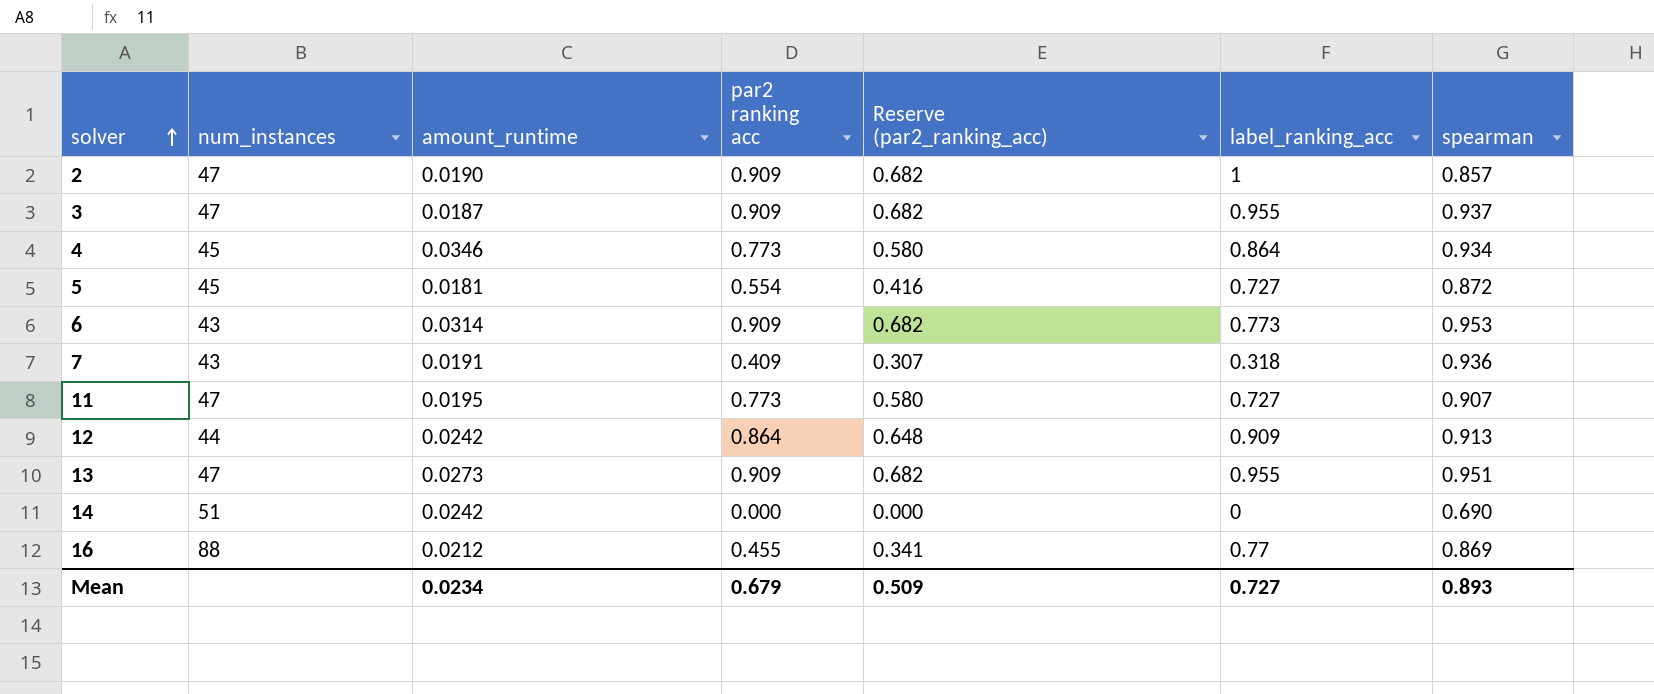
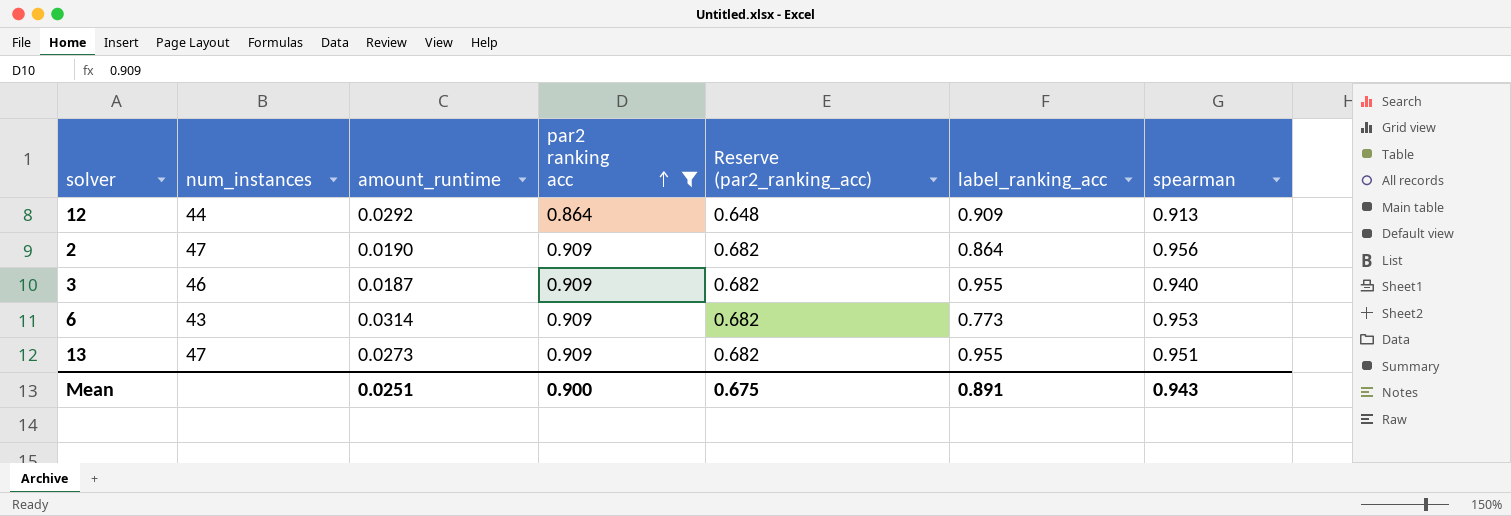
filter: none -> par2 ranking acc >= 0.864
row order: solver ascending -> par2 ranking acc ascending
12 | amount_runtime: 0.0242 -> 0.0292
2 | label_ranking_acc: 1 -> 0.864
2 | spearman: 0.857 -> 0.956
3 | num_instances: 47 -> 46
3 | spearman: 0.937 -> 0.940
Mean | amount_runtime: 0.0234 -> 0.0251
Mean | par2 ranking acc: 0.679 -> 0.900
Mean | Reserve (par2_ranking_acc): 0.509 -> 0.675
Mean | label_ranking_acc: 0.727 -> 0.891
Mean | spearman: 0.893 -> 0.943

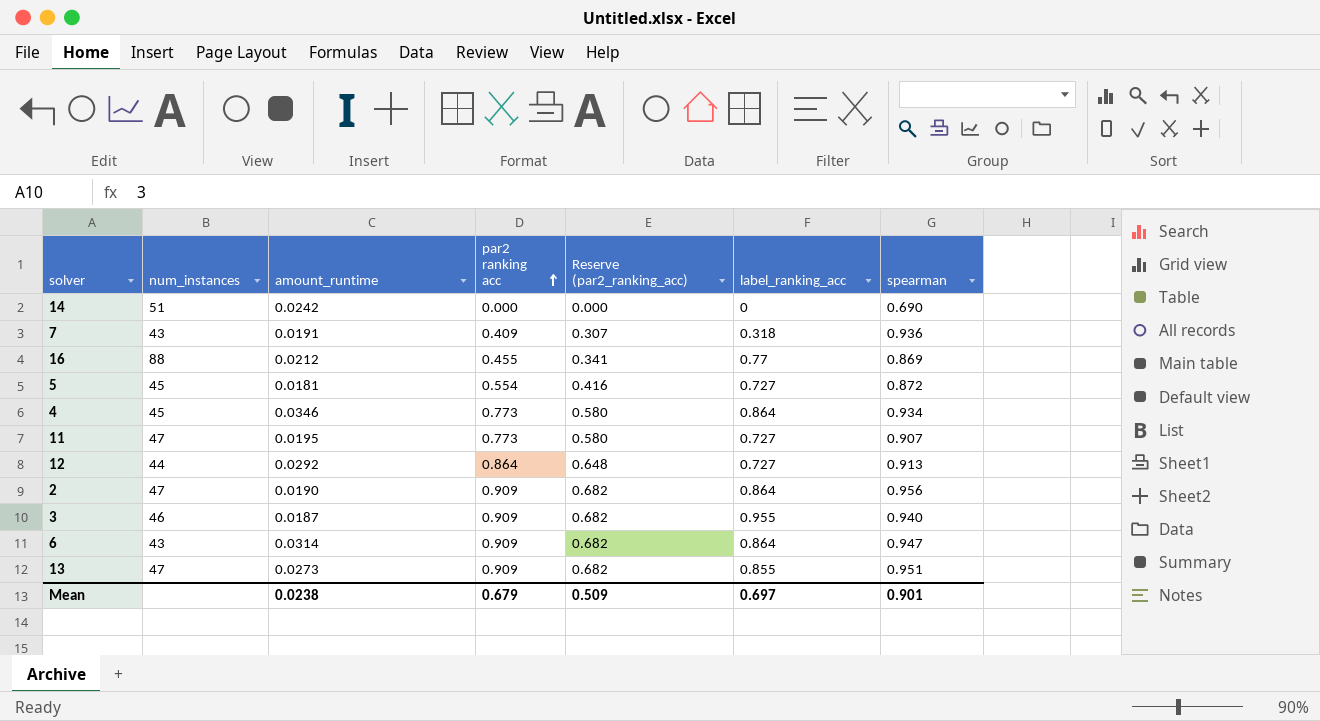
filter: par2 ranking acc >= 0.864 -> none
12 | label_ranking_acc: 0.909 -> 0.727
6 | label_ranking_acc: 0.773 -> 0.864
6 | spearman: 0.953 -> 0.947
13 | label_ranking_acc: 0.955 -> 0.855
Mean | amount_runtime: 0.0251 -> 0.0238
Mean | par2 ranking acc: 0.900 -> 0.679
Mean | Reserve (par2_ranking_acc): 0.675 -> 0.509
Mean | label_ranking_acc: 0.891 -> 0.697
Mean | spearman: 0.943 -> 0.901

